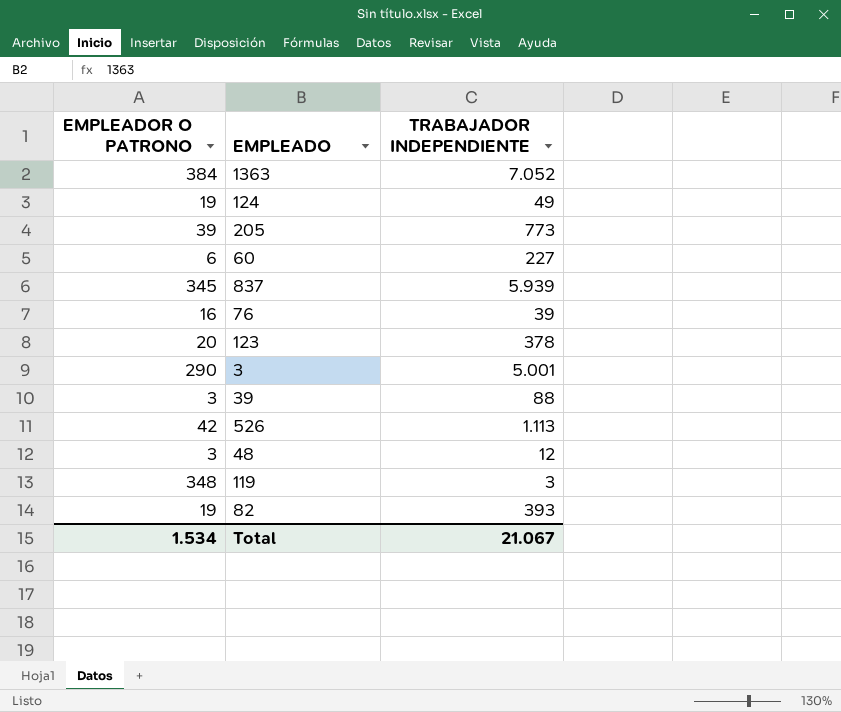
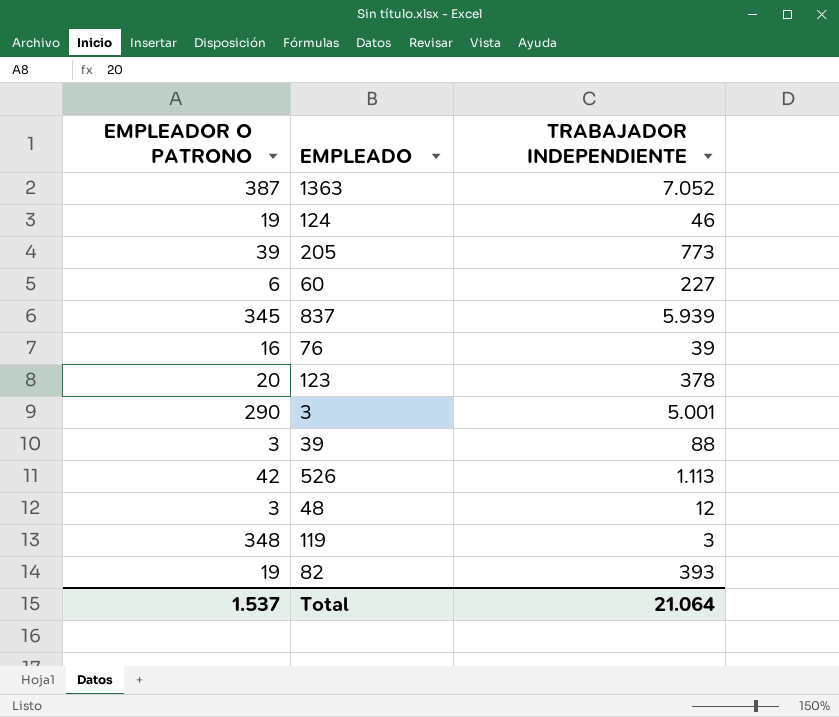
1363 | EMPLEADOR O PATRONO: 384 -> 387
124 | TRABAJADOR INDEPENDIENTE: 49 -> 46
Total | EMPLEADOR O PATRONO: 1.534 -> 1.537
Total | TRABAJADOR INDEPENDIENTE: 21.067 -> 21.064

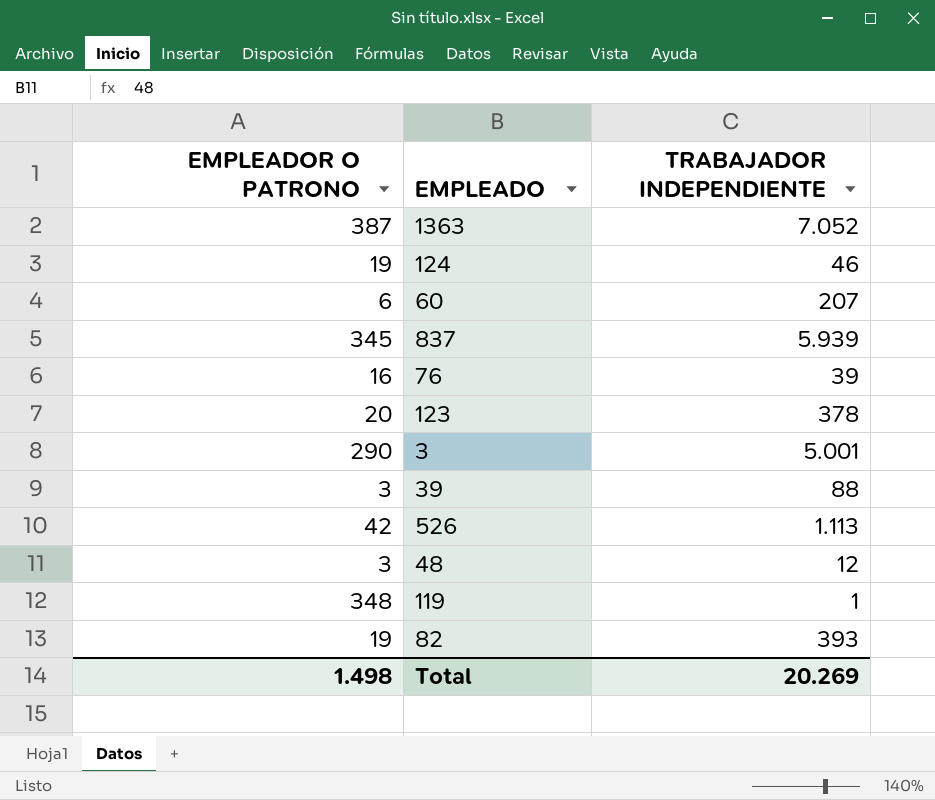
row 205: 39 | 773 -> none
60 | TRABAJADOR INDEPENDIENTE: 227 -> 207
119 | TRABAJADOR INDEPENDIENTE: 3 -> 1
Total | EMPLEADOR O PATRONO: 1.537 -> 1.498
Total | TRABAJADOR INDEPENDIENTE: 21.064 -> 20.269

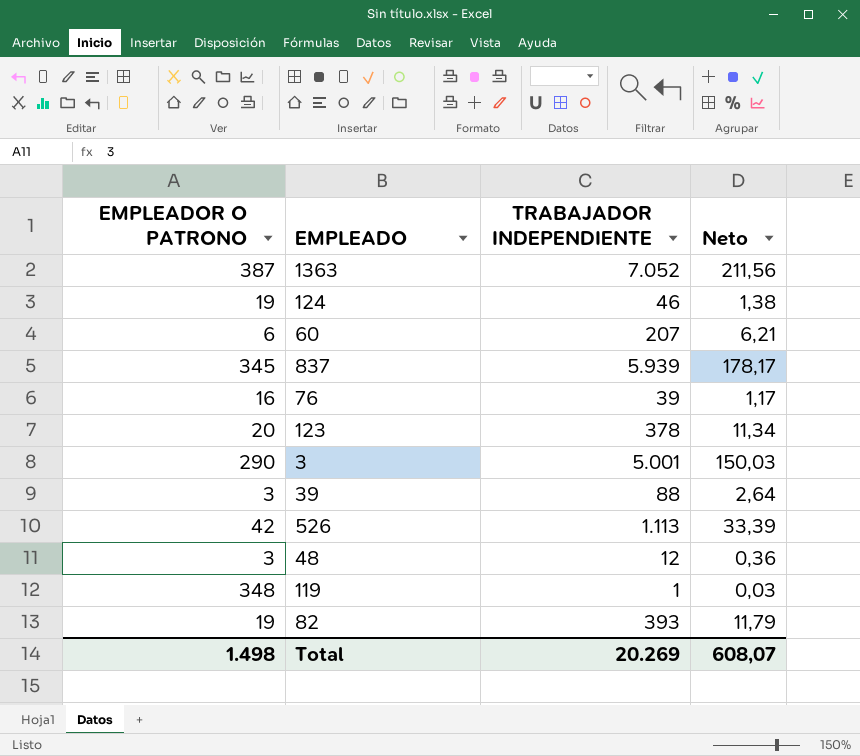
column Neto | formula: none -> [TRABAJADOR INDEPENDIENTE] * 0,03

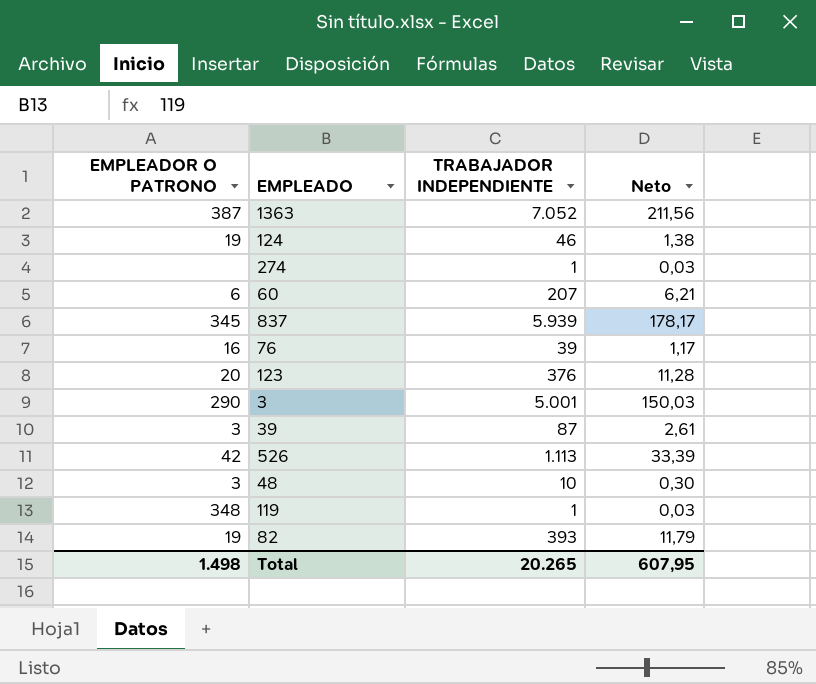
row 274: none -> none | 1 | 0,03
123 | TRABAJADOR INDEPENDIENTE: 378 -> 376
123 | Neto: 11,34 -> 11,28
39 | TRABAJADOR INDEPENDIENTE: 88 -> 87
39 | Neto: 2,64 -> 2,61
48 | TRABAJADOR INDEPENDIENTE: 12 -> 10
48 | Neto: 0,36 -> 0,30
Total | TRABAJADOR INDEPENDIENTE: 20.269 -> 20.265
Total | Neto: 608,07 -> 607,95

